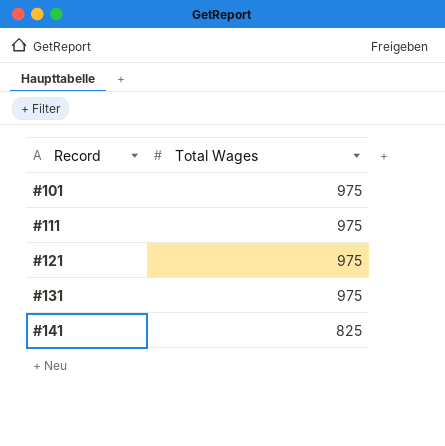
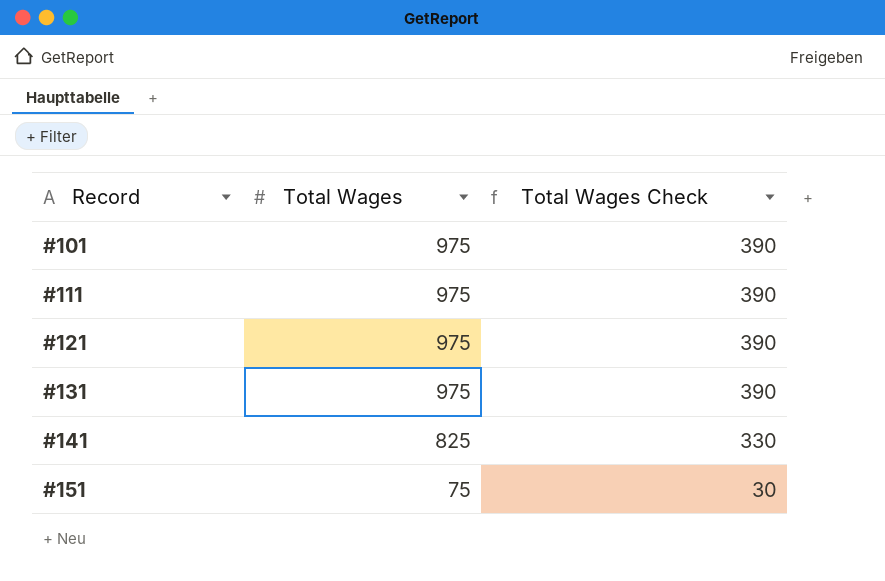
column Total Wages Check | formula: none -> [Total Wages] * 0.4
row #151: none -> 75 | 30

